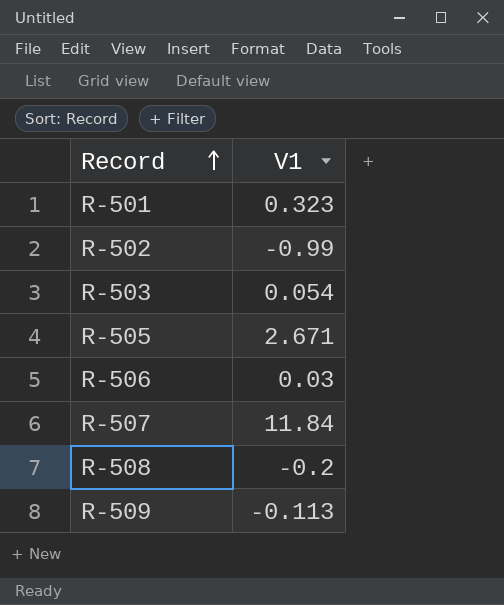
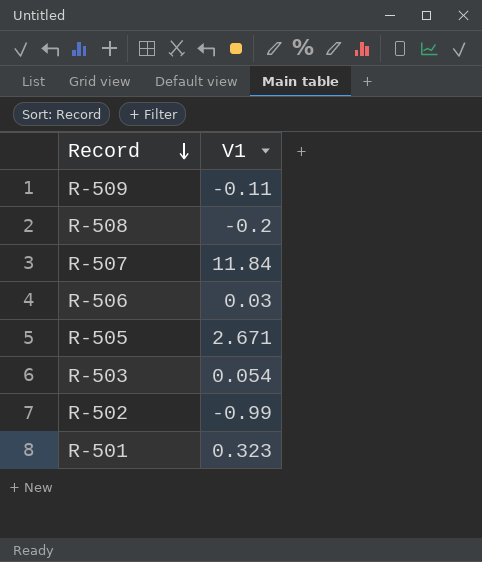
row order: Record ascending -> Record descending
R-509 | V1: -0.113 -> -0.11

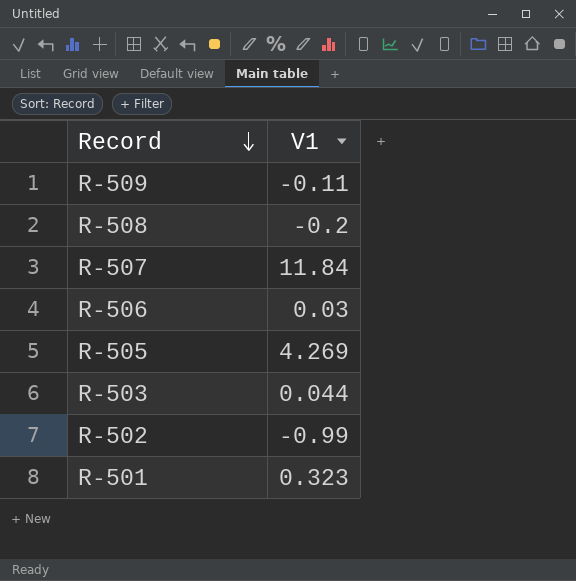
R-505 | V1: 2.671 -> 4.269
R-503 | V1: 0.054 -> 0.044

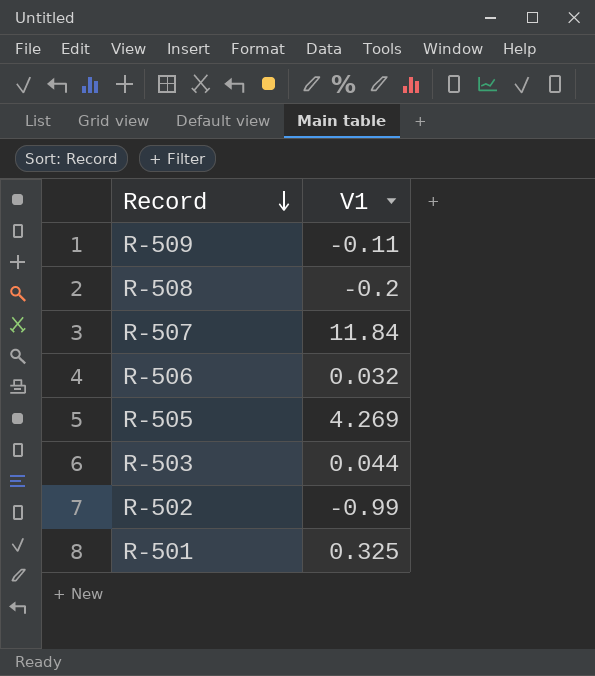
R-506 | V1: 0.03 -> 0.032
R-501 | V1: 0.323 -> 0.325

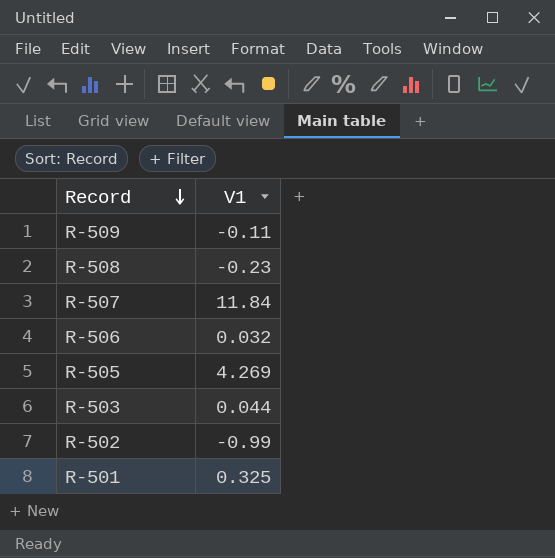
R-508 | V1: -0.2 -> -0.23

